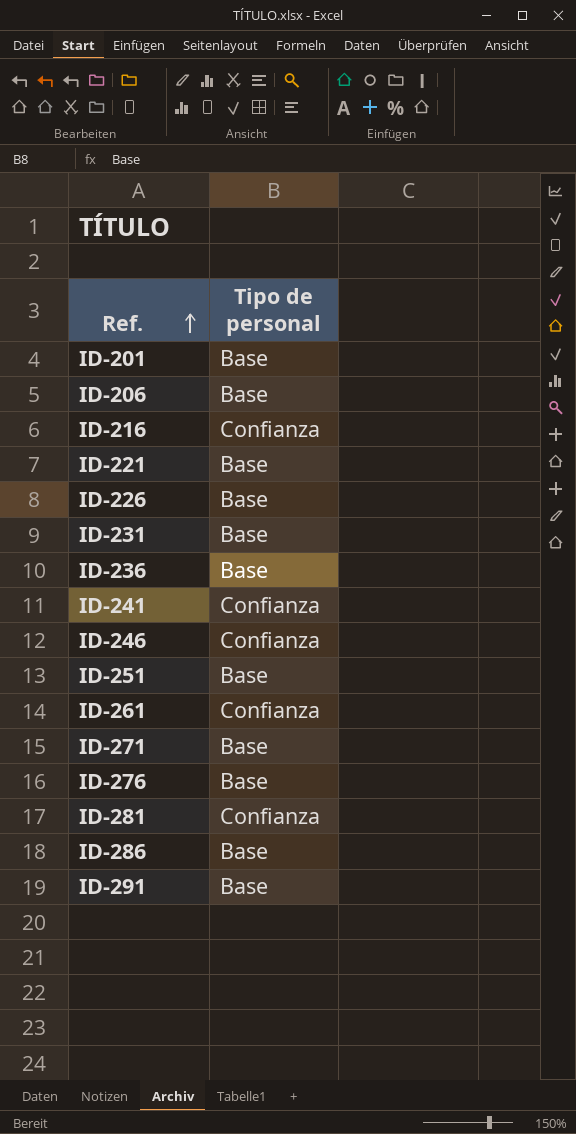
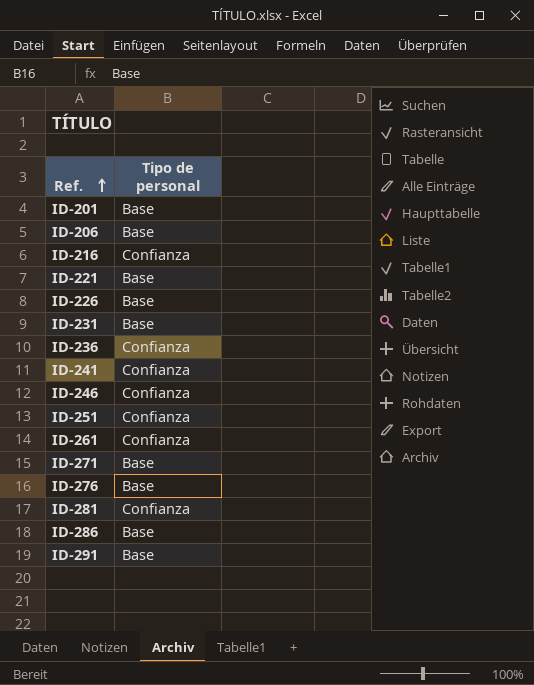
ID-236 | Tipo de personal: Base -> Confianza
ID-251 | Tipo de personal: Base -> Confianza

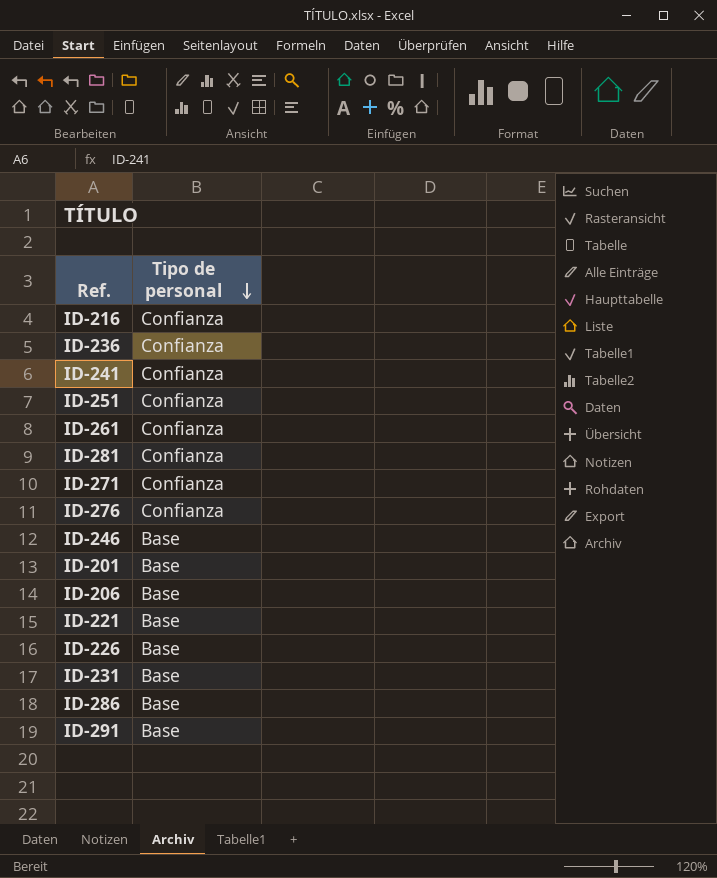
row order: Ref. ascending -> Tipo de personal descending
ID-271 | Tipo de personal: Base -> Confianza
ID-276 | Tipo de personal: Base -> Confianza
ID-246 | Tipo de personal: Confianza -> Base

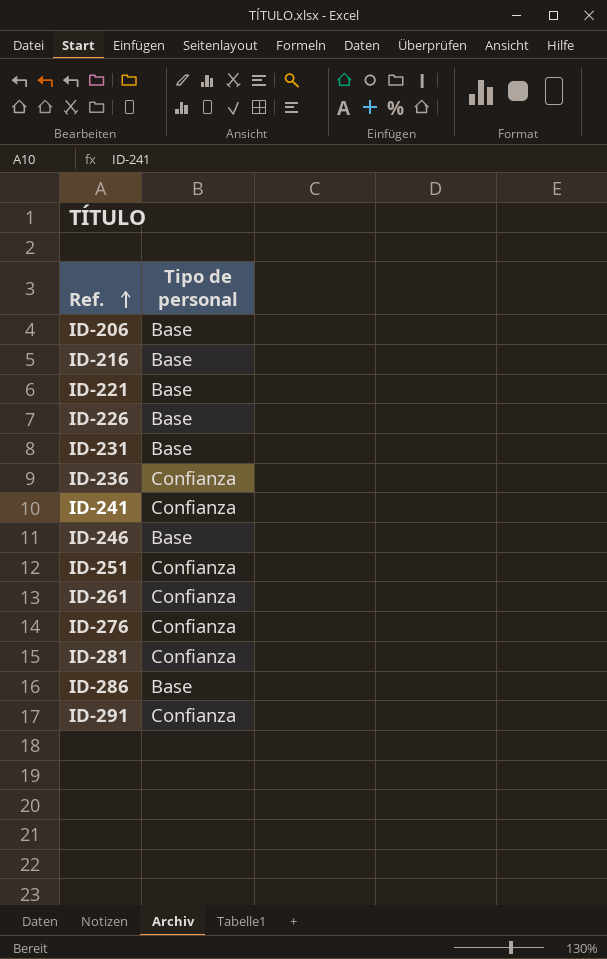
row order: Tipo de personal descending -> Ref. ascending
row ID-271: Confianza -> none
row ID-201: Base -> none
ID-216 | Tipo de personal: Confianza -> Base
ID-291 | Tipo de personal: Base -> Confianza

